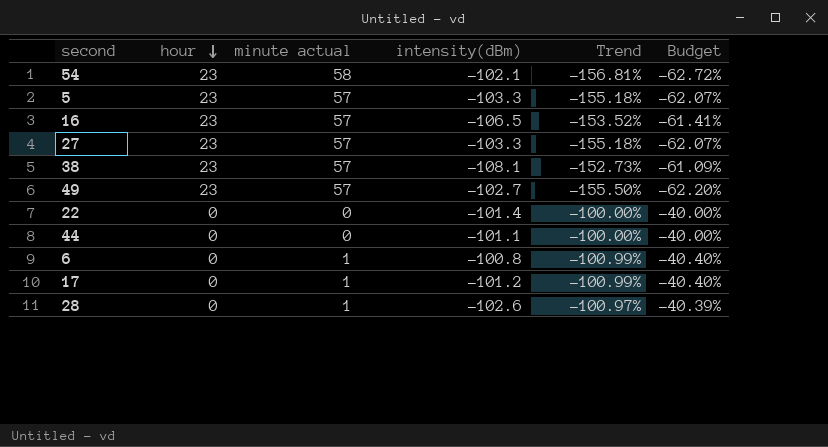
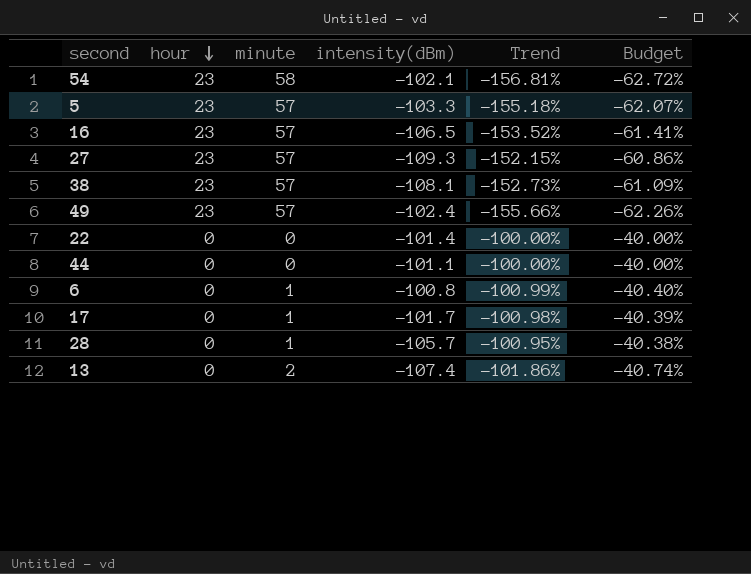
column name: minute actual -> minute
27 | intensity(dBm): -103.3 -> -109.3
27 | Trend: -155.18% -> -152.15%
27 | Budget: -62.07% -> -60.86%
49 | intensity(dBm): -102.7 -> -102.4
49 | Trend: -155.50% -> -155.66%
49 | Budget: -62.20% -> -62.26%
17 | intensity(dBm): -101.2 -> -101.7
17 | Trend: -100.99% -> -100.98%
17 | Budget: -40.40% -> -40.39%
28 | intensity(dBm): -102.6 -> -105.7
28 | Trend: -100.97% -> -100.95%
28 | Budget: -40.39% -> -40.38%
row 13: none -> 0 | 2 | -107.4 | -101.86% | -40.74%

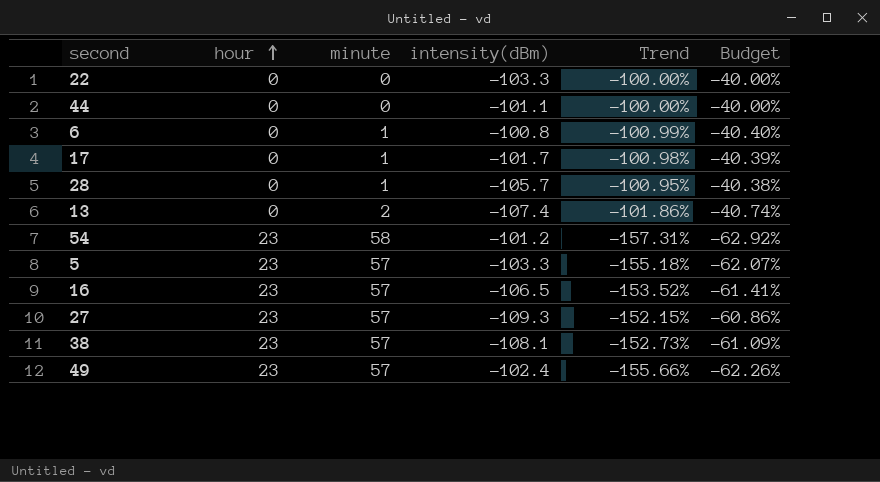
row order: hour descending -> hour ascending
22 | intensity(dBm): -101.4 -> -103.3
54 | intensity(dBm): -102.1 -> -101.2
54 | Trend: -156.81% -> -157.31%
54 | Budget: -62.72% -> -62.92%

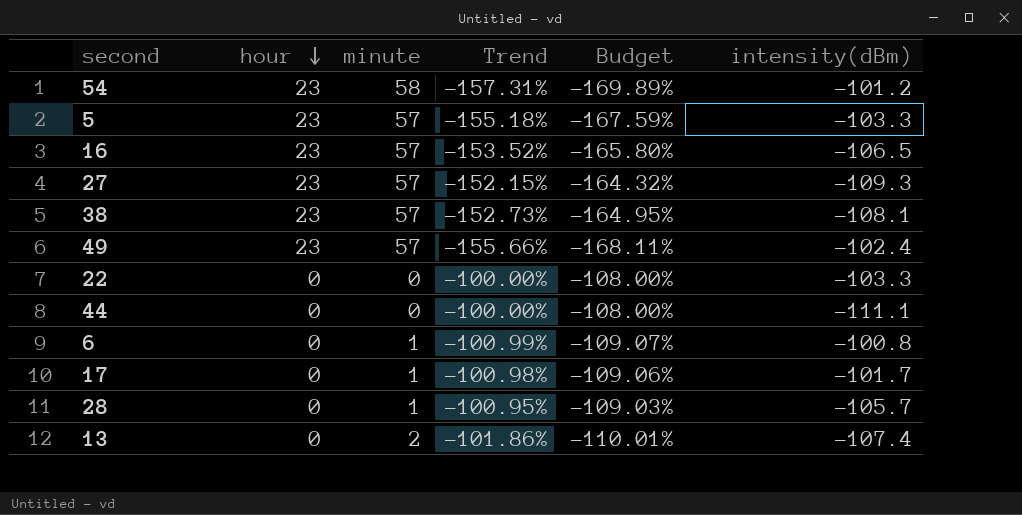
row order: hour ascending -> hour descending
column Budget | formula: [Trend] * 0.4 -> [Trend] * 1.08
column intensity(dBm) | position: 4 -> 6
44 | intensity(dBm): -101.1 -> -111.1

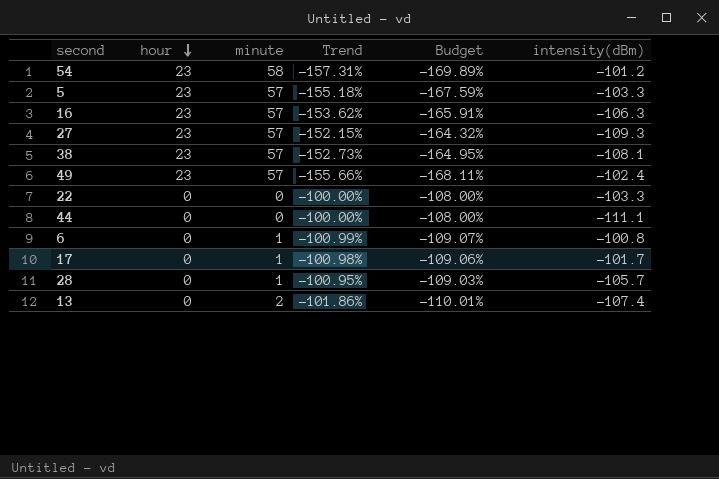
16 | Trend: -153.52% -> -153.62%
16 | Budget: -165.80% -> -165.91%
16 | intensity(dBm): -106.5 -> -106.3

